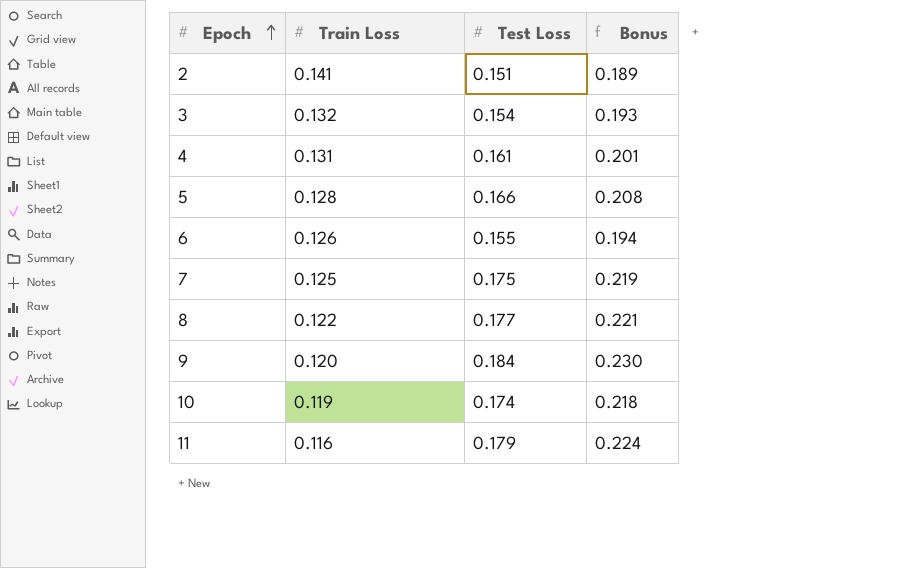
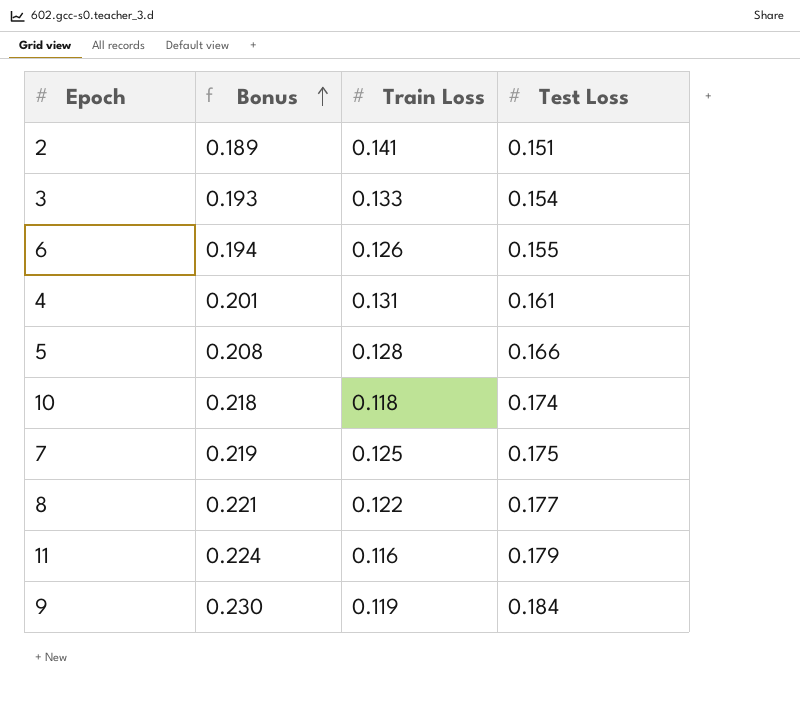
row order: Epoch ascending -> Bonus ascending
column Bonus | position: 4 -> 2
3 | Train Loss: 0.132 -> 0.133
10 | Train Loss: 0.119 -> 0.118
9 | Train Loss: 0.120 -> 0.119

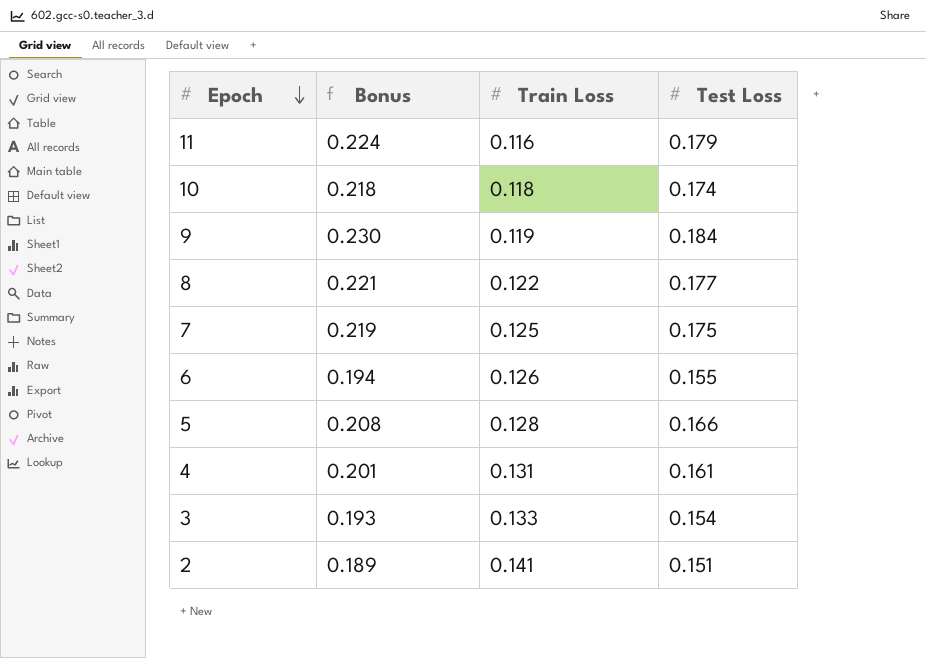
row order: Bonus ascending -> Epoch descending

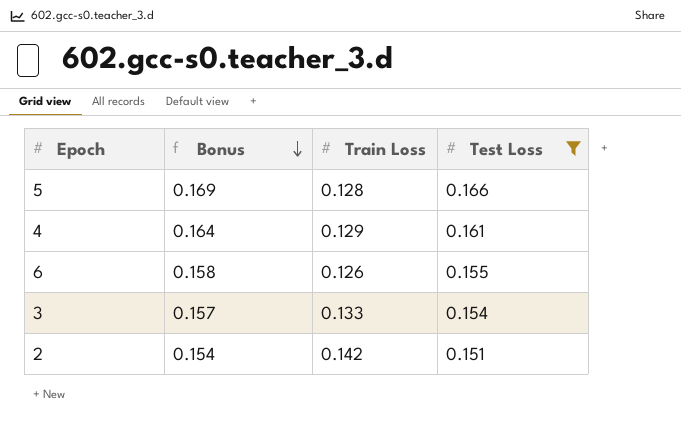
filter: none -> Test Loss <= 0.166
row order: Epoch descending -> Bonus descending
column Bonus | formula: [Test Loss] * 1.25 -> [Test Loss] * 1.02
4 | Train Loss: 0.131 -> 0.129
2 | Train Loss: 0.141 -> 0.142

